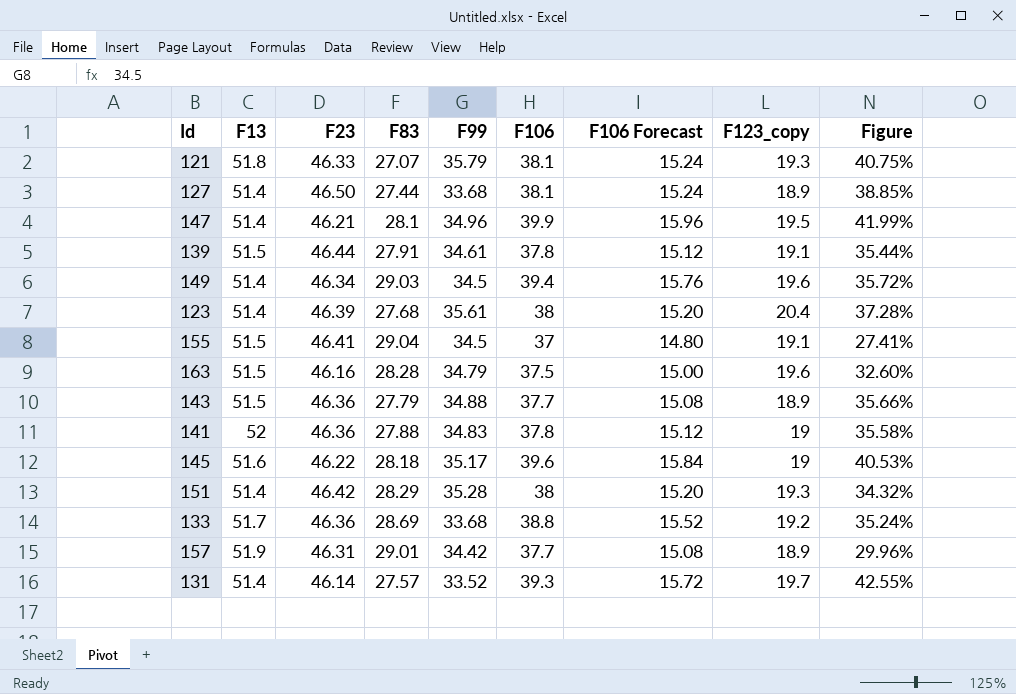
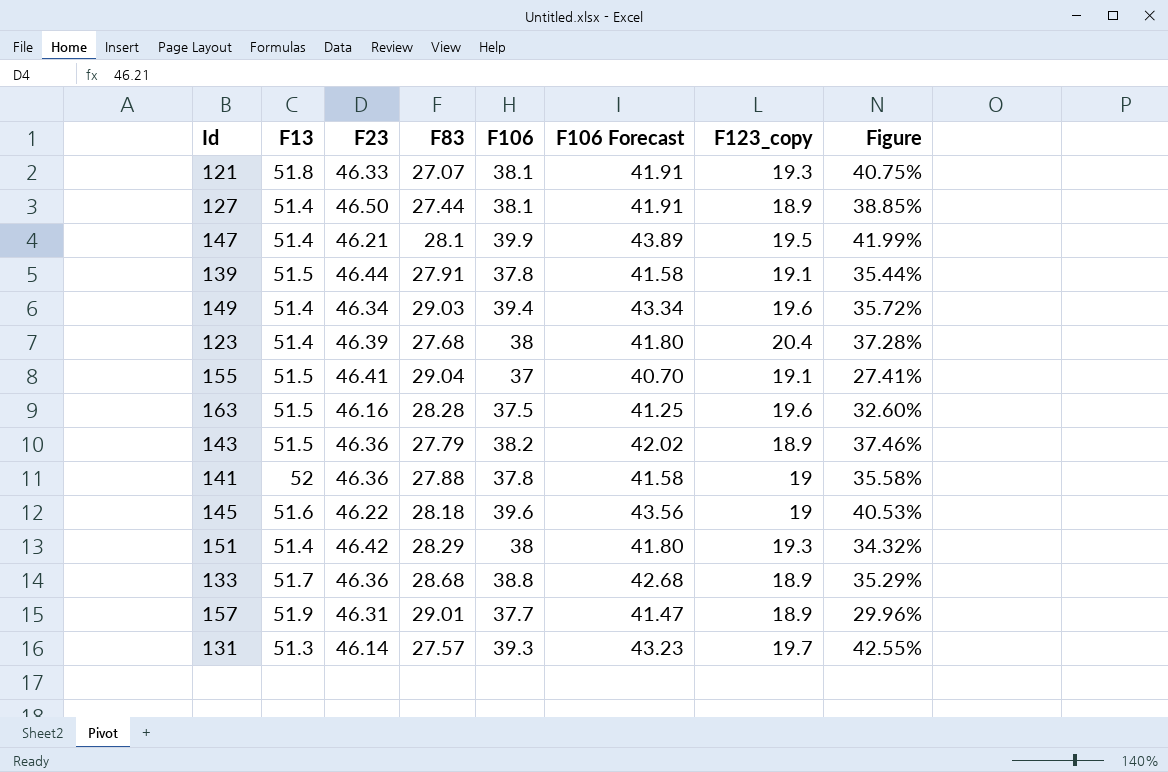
column F99 | position: 5 -> none
column F106 Forecast | formula: [F106] * 0.4 -> [F106] * 1.1
143 | F106: 37.7 -> 38.2
143 | Figure: 35.66% -> 37.46%
133 | F83: 28.69 -> 28.68
133 | F123_copy: 19.2 -> 18.9
133 | Figure: 35.24% -> 35.29%
131 | F13: 51.4 -> 51.3

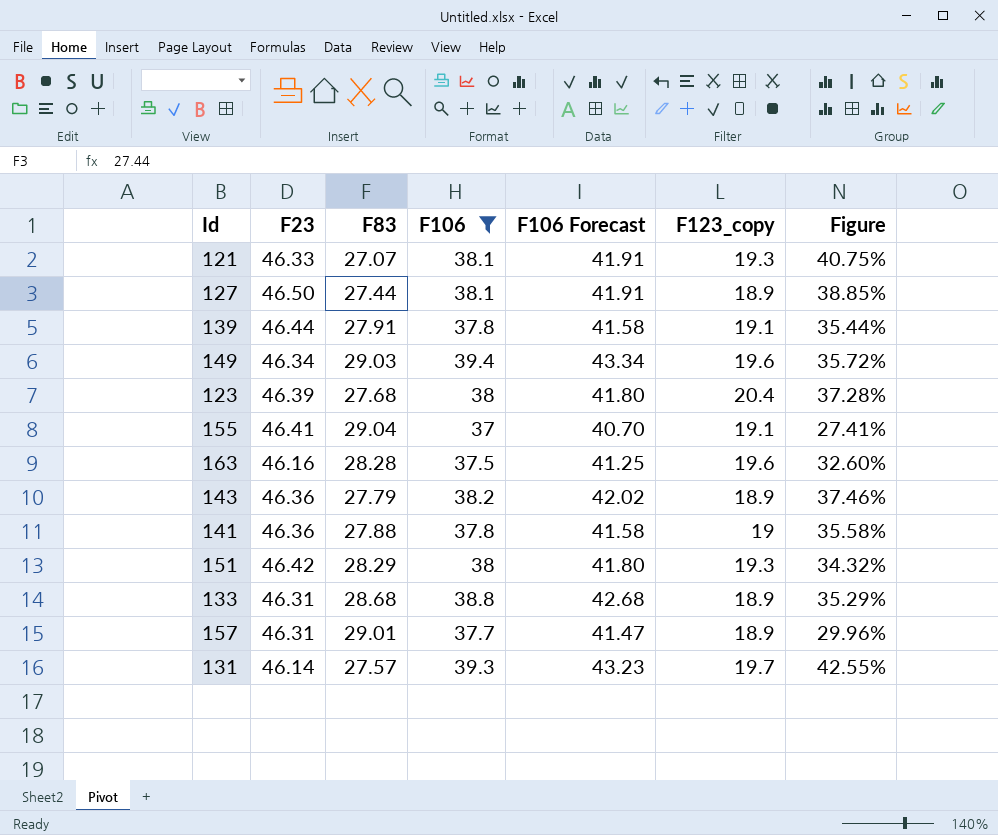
filter: none -> F106 <= 39.4
column F13 | position: 2 -> none
133 | F23: 46.36 -> 46.31

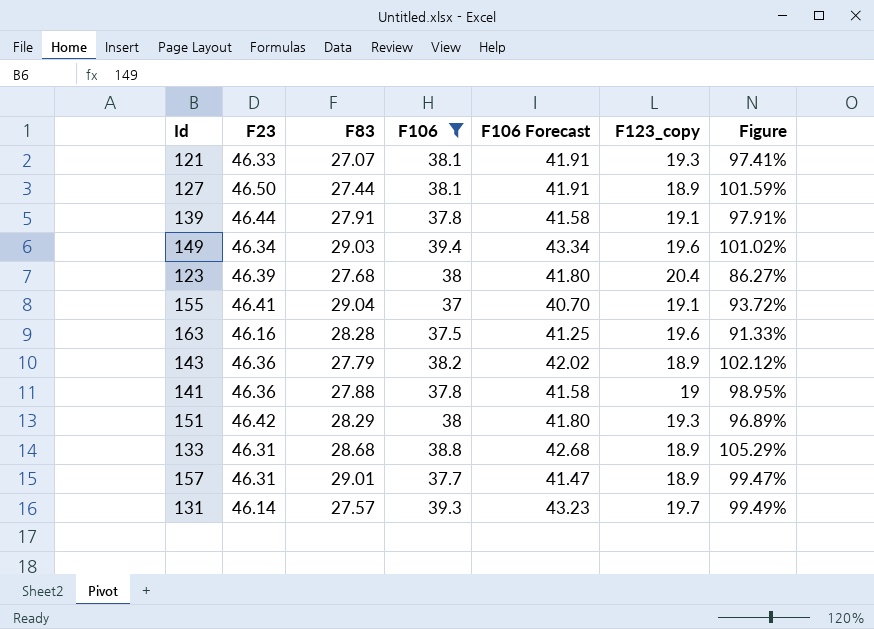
column Figure | formula: ([F106] - [F83]) / [F83] -> ([F106] - [F123_copy]) / [F123_copy]

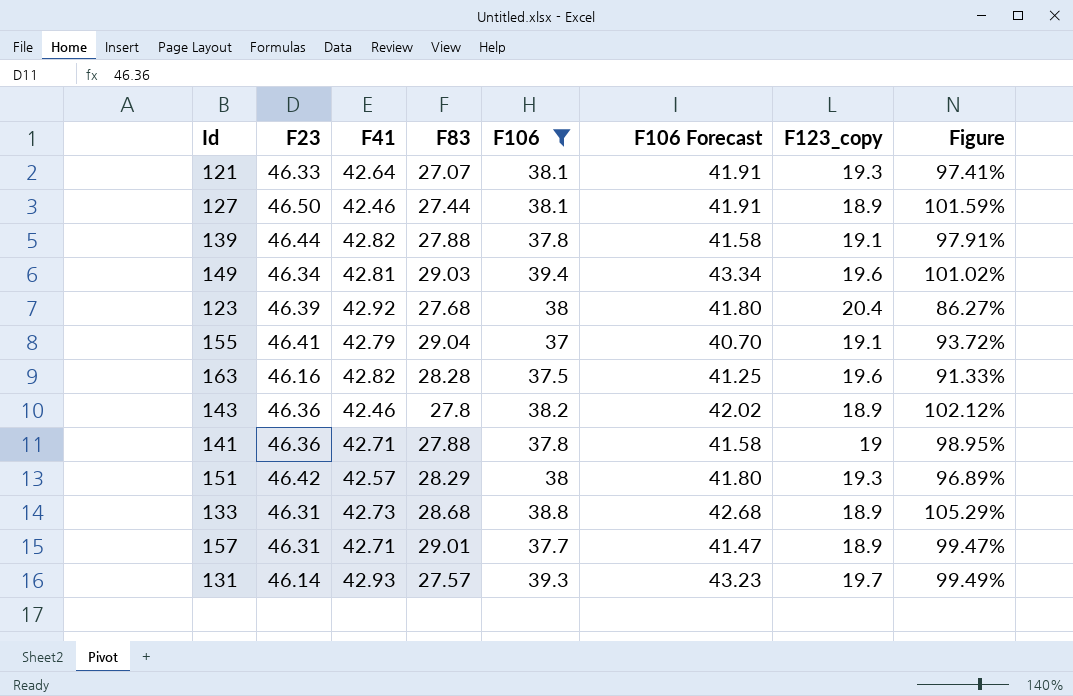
column F41 | position: none -> 3
139 | F83: 27.91 -> 27.88
143 | F83: 27.79 -> 27.8

